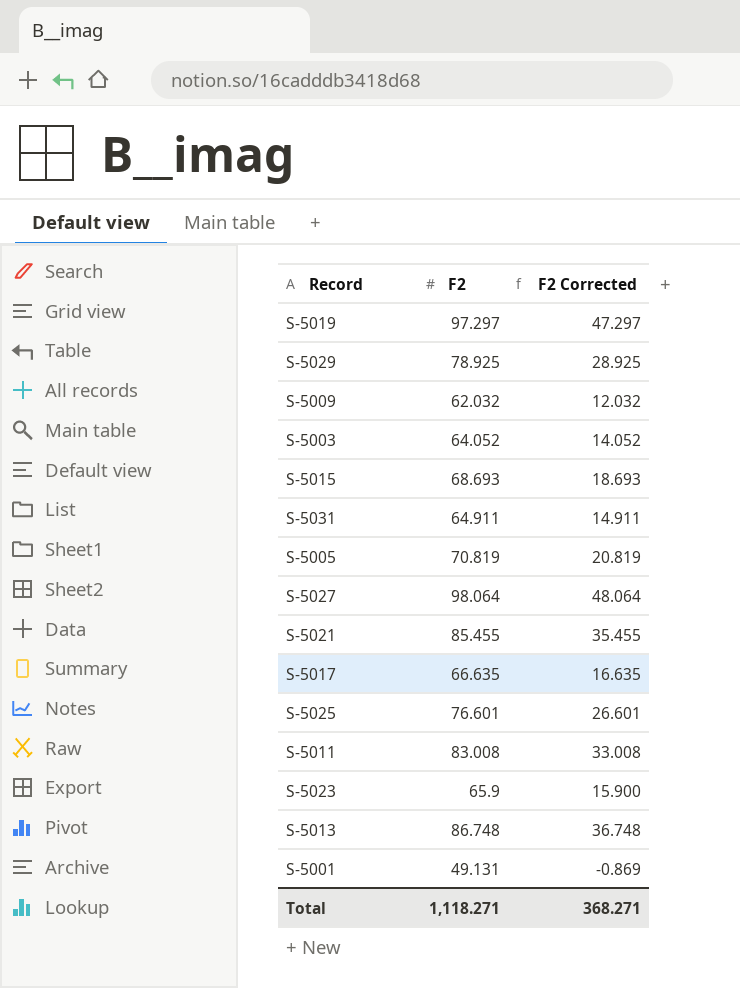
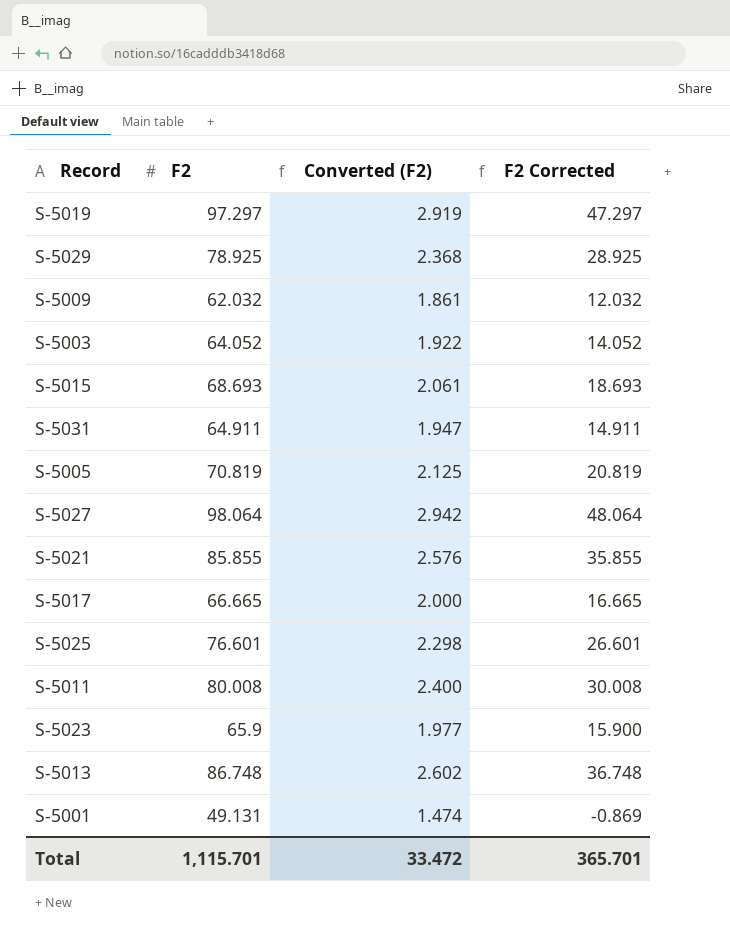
column Converted (F2) | formula: none -> [F2] * 0.03
S-5021 | F2: 85.455 -> 85.855
S-5021 | F2 Corrected: 35.455 -> 35.855
S-5017 | F2: 66.635 -> 66.665
S-5017 | F2 Corrected: 16.635 -> 16.665
S-5011 | F2: 83.008 -> 80.008
S-5011 | F2 Corrected: 33.008 -> 30.008
Total | F2: 1,118.271 -> 1,115.701
Total | F2 Corrected: 368.271 -> 365.701

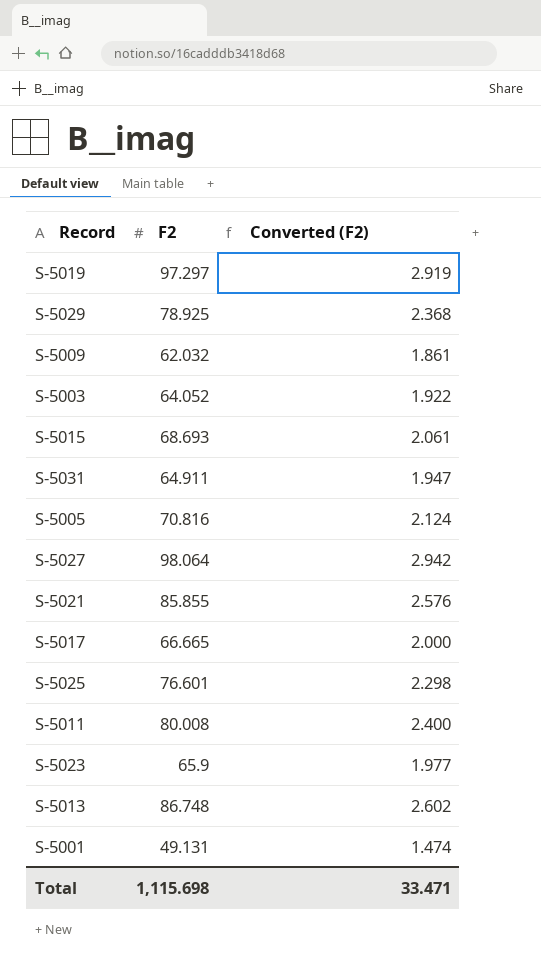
column F2 Corrected | formula: [F2] - 50 -> none
S-5005 | F2: 70.819 -> 70.816
S-5005 | Converted (F2): 2.125 -> 2.124
Total | F2: 1,115.701 -> 1,115.698
Total | Converted (F2): 33.472 -> 33.471

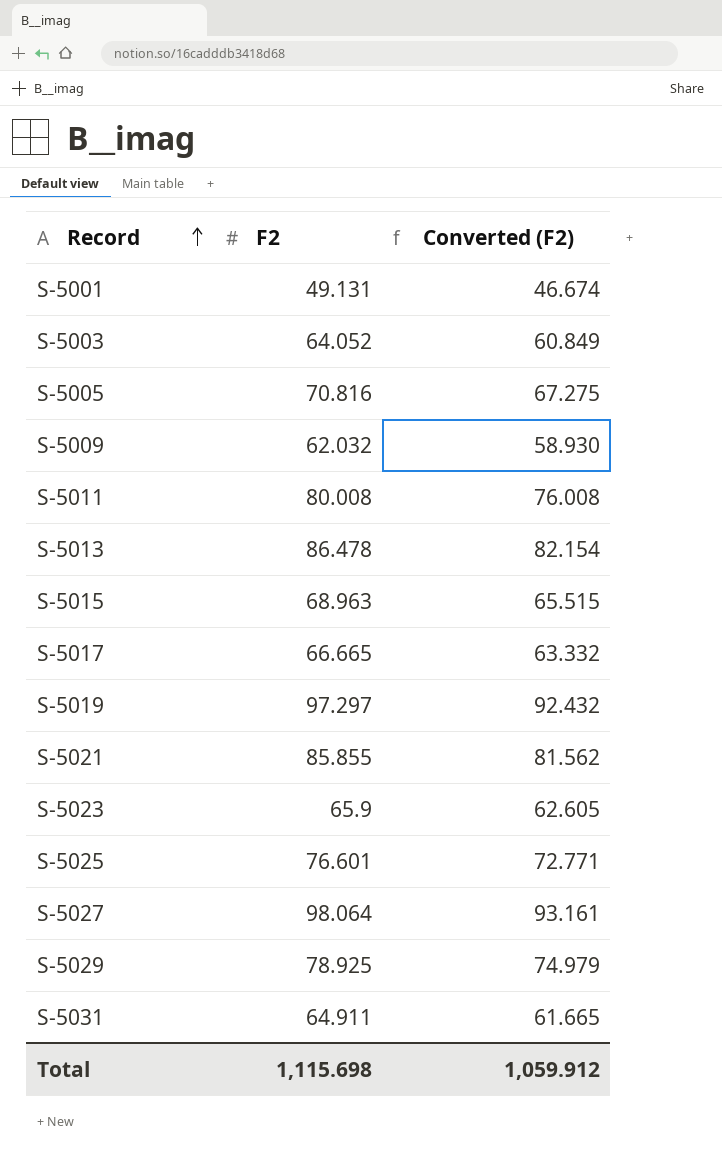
row order: none -> Record ascending
column Converted (F2) | formula: [F2] * 0.03 -> [F2] * 0.95
S-5013 | F2: 86.748 -> 86.478
S-5015 | F2: 68.693 -> 68.963
Total | Converted (F2): 33.471 -> 1,059.912

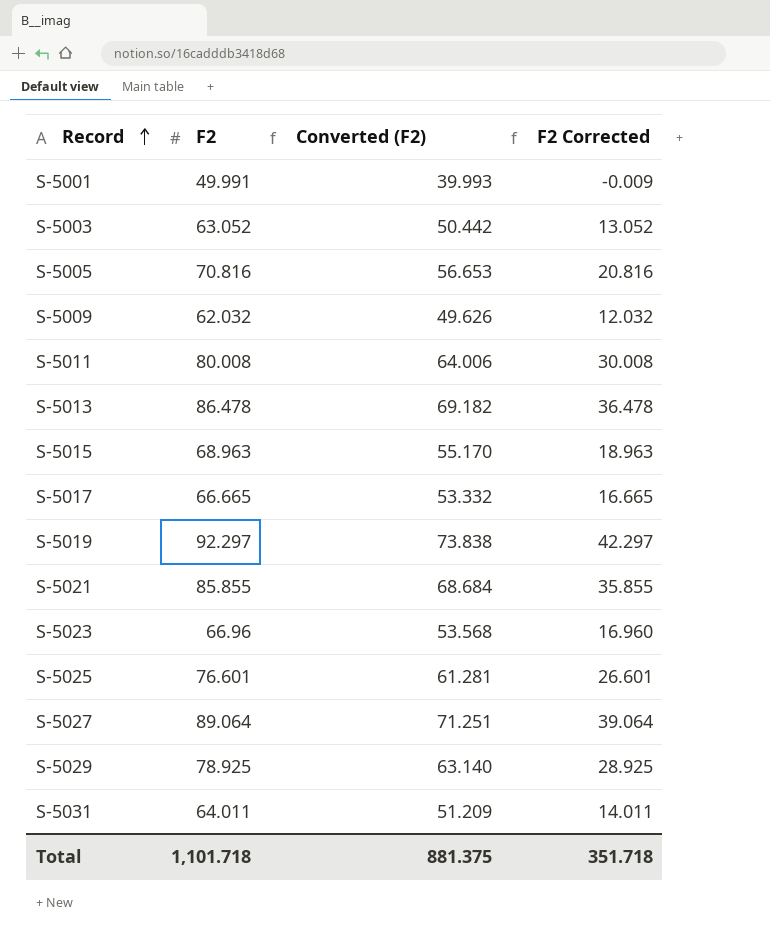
column Converted (F2) | formula: [F2] * 0.95 -> [F2] * 0.8
column F2 Corrected | formula: none -> [F2] - 50
S-5001 | F2: 49.131 -> 49.991
S-5003 | F2: 64.052 -> 63.052
S-5019 | F2: 97.297 -> 92.297
S-5023 | F2: 65.9 -> 66.96
S-5027 | F2: 98.064 -> 89.064
S-5031 | F2: 64.911 -> 64.011
Total | F2: 1,115.698 -> 1,101.718
Total | Converted (F2): 1,059.912 -> 881.375

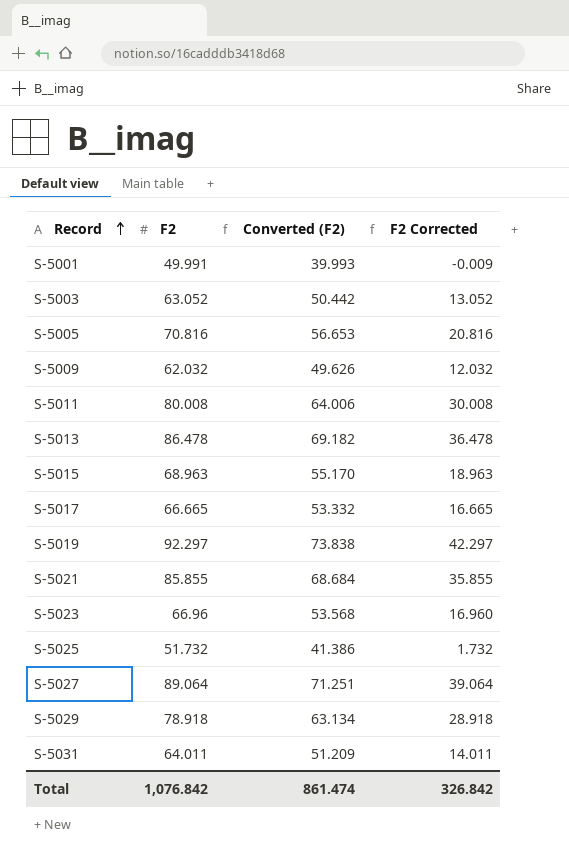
S-5025 | F2: 76.601 -> 51.732
S-5025 | Converted (F2): 61.281 -> 41.386
S-5025 | F2 Corrected: 26.601 -> 1.732
S-5029 | F2: 78.925 -> 78.918
S-5029 | Converted (F2): 63.140 -> 63.134
S-5029 | F2 Corrected: 28.925 -> 28.918
Total | F2: 1,101.718 -> 1,076.842
Total | Converted (F2): 881.375 -> 861.474
Total | F2 Corrected: 351.718 -> 326.842

